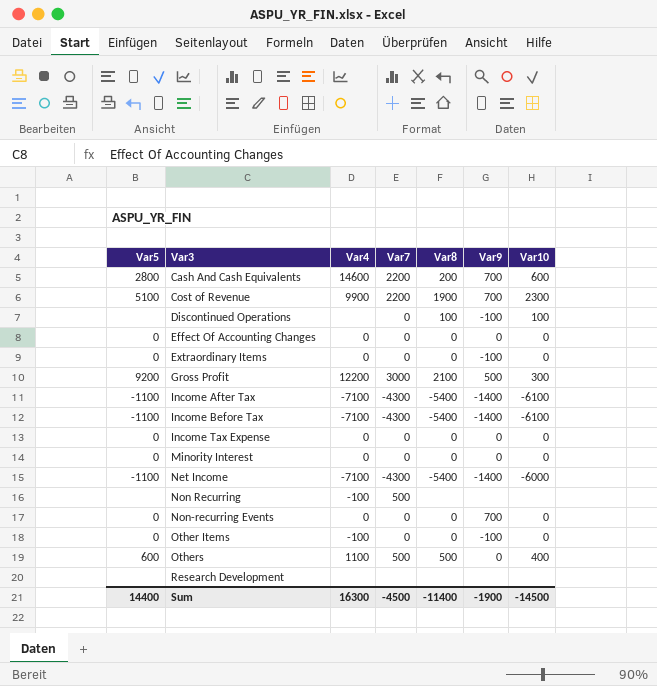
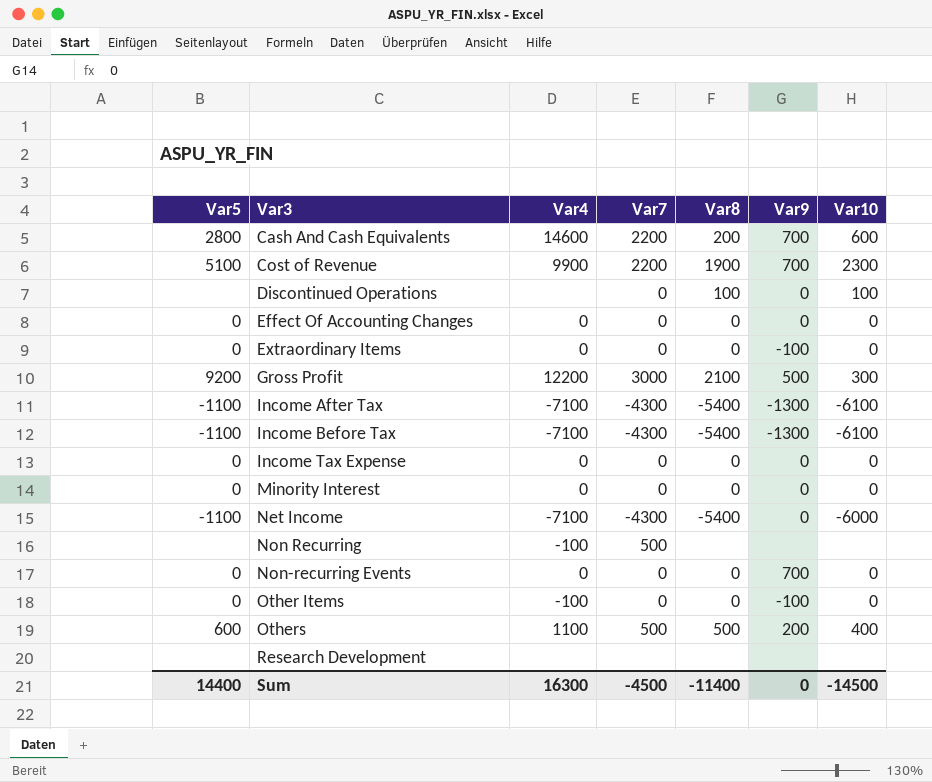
Discontinued Operations | Var9: -100 -> 0
Income After Tax | Var9: -1400 -> -1300
Income Before Tax | Var9: -1400 -> -1300
Net Income | Var9: -1400 -> 0
Others | Var9: 0 -> 200
Sum | Var9: -1900 -> 0

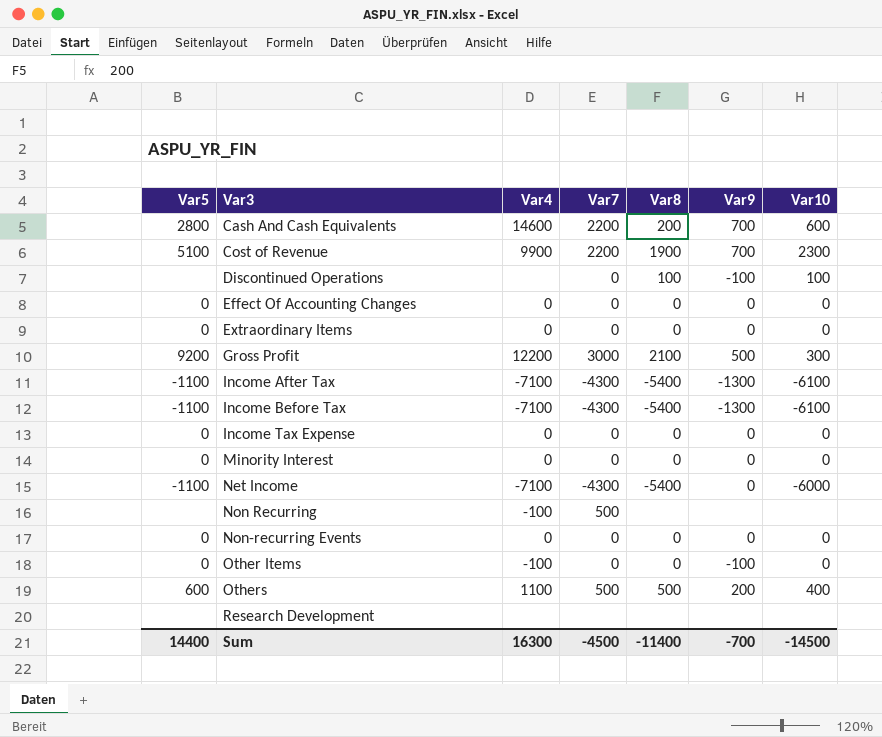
Discontinued Operations | Var9: 0 -> -100
Extraordinary Items | Var9: -100 -> 0
Non-recurring Events | Var9: 700 -> 0
Sum | Var9: 0 -> -700

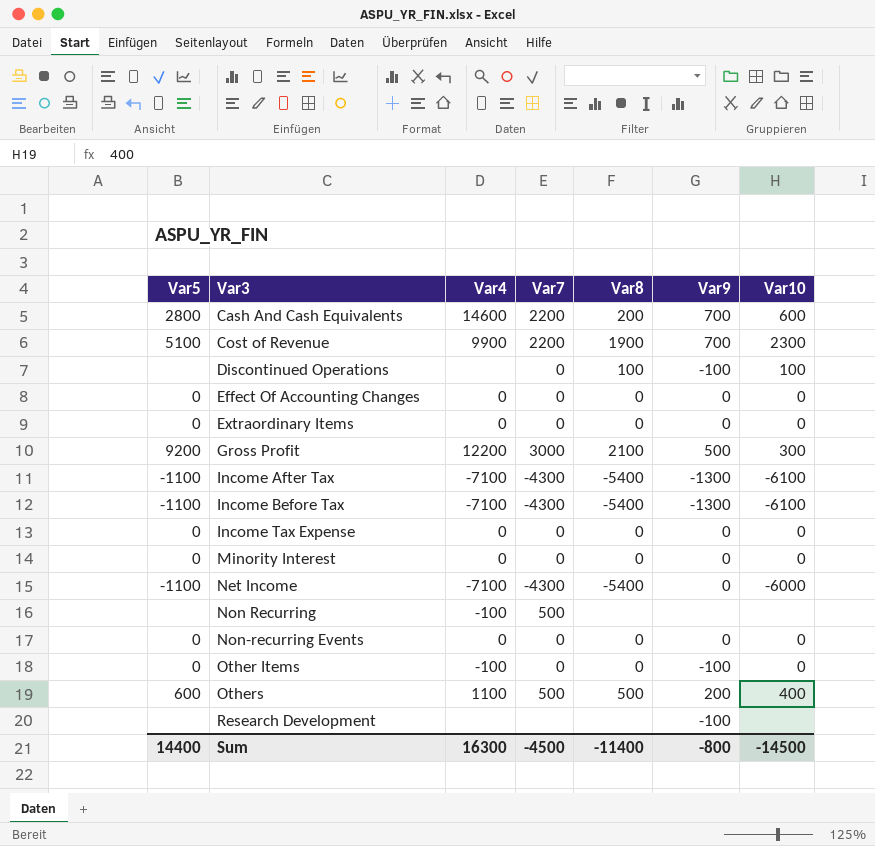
Research Development | Var9: none -> -100
Sum | Var9: -700 -> -800

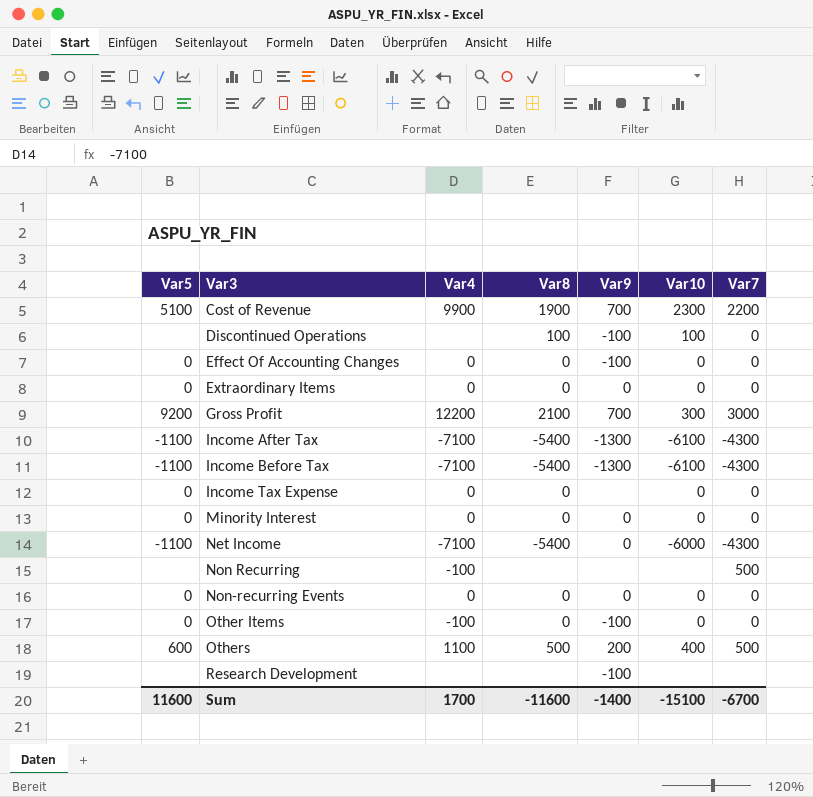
column Var7 | position: 4 -> 7
row Cash And Cash Equivalents: 2800 | 14600 | 2200 | 200 | 700 | 600 -> none
Effect Of Accounting Changes | Var9: 0 -> -100
Gross Profit | Var9: 500 -> 700
Income Tax Expense | Var9: 0 -> none
Sum | Var5: 14400 -> 11600
Sum | Var4: 16300 -> 1700
Sum | Var8: -11400 -> -11600
Sum | Var9: -800 -> -1400
Sum | Var10: -14500 -> -15100
Sum | Var7: -4500 -> -6700

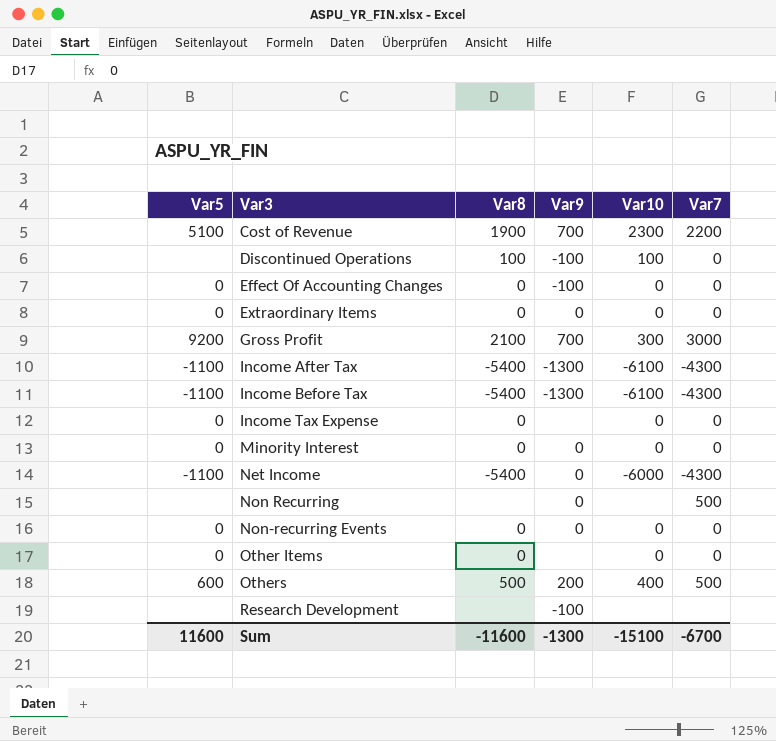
column Var4 | position: 3 -> none
Non Recurring | Var9: none -> 0
Other Items | Var9: -100 -> none
Sum | Var9: -1400 -> -1300

